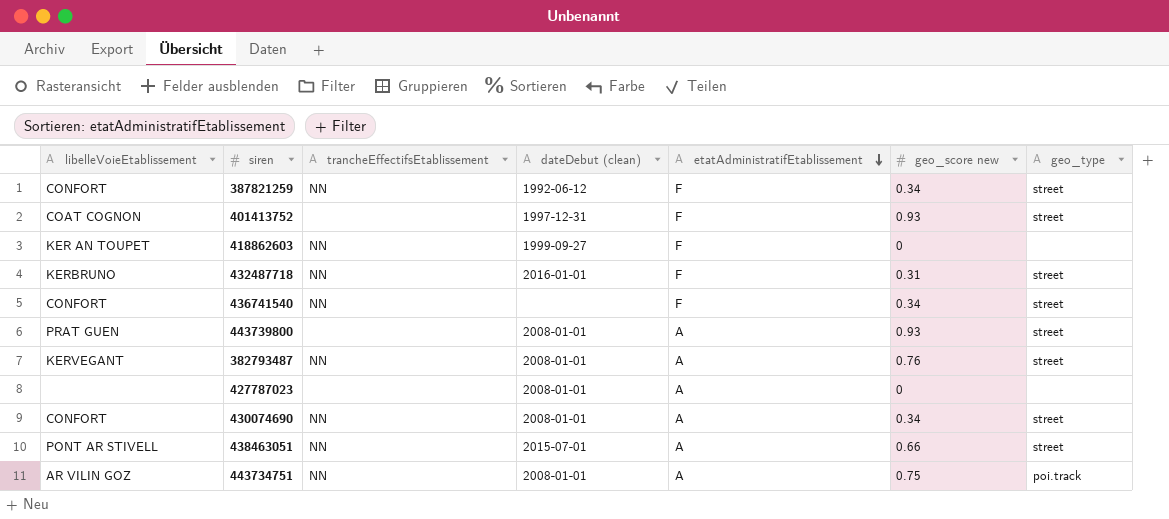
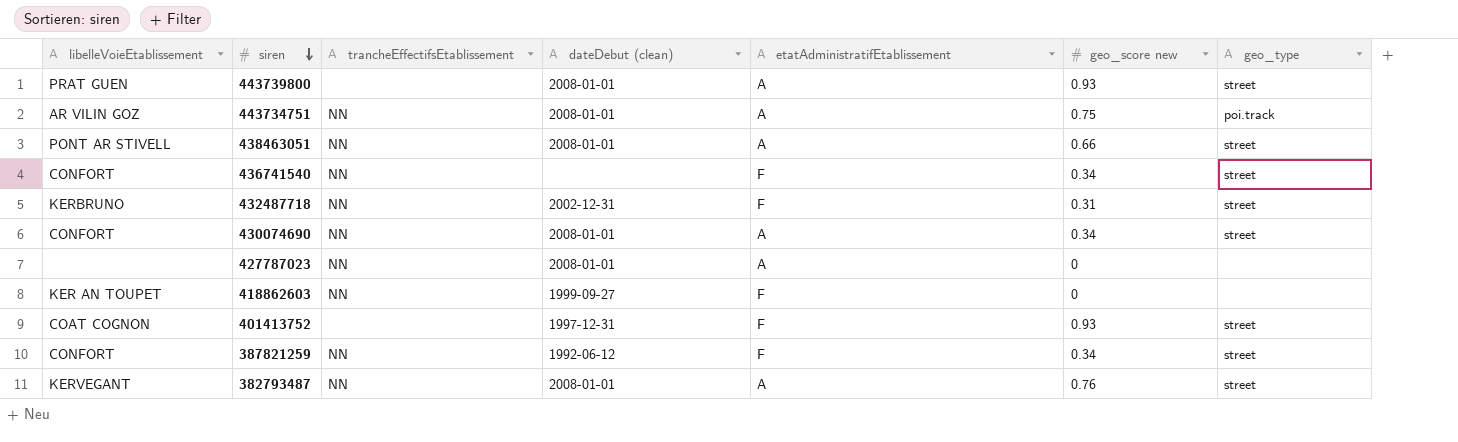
row order: etatAdministratifEtablissement descending -> siren descending
438463051 | dateDebut (clean): 2015-07-01 -> 2008-01-01
432487718 | dateDebut (clean): 2016-01-01 -> 2002-12-31
427787023 | trancheEffectifsEtablissement: none -> NN

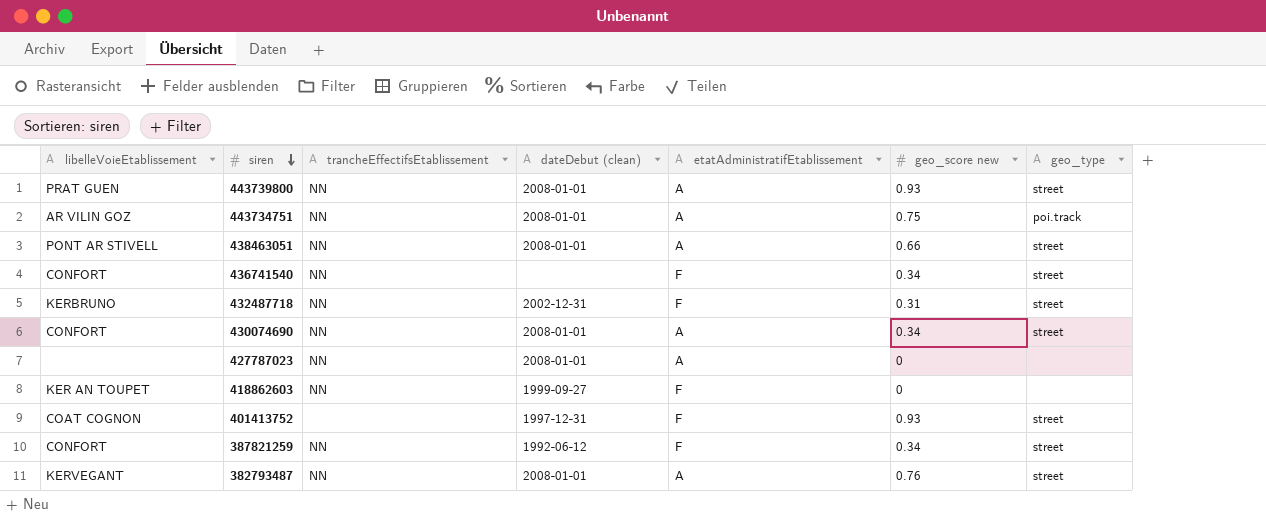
443739800 | trancheEffectifsEtablissement: none -> NN

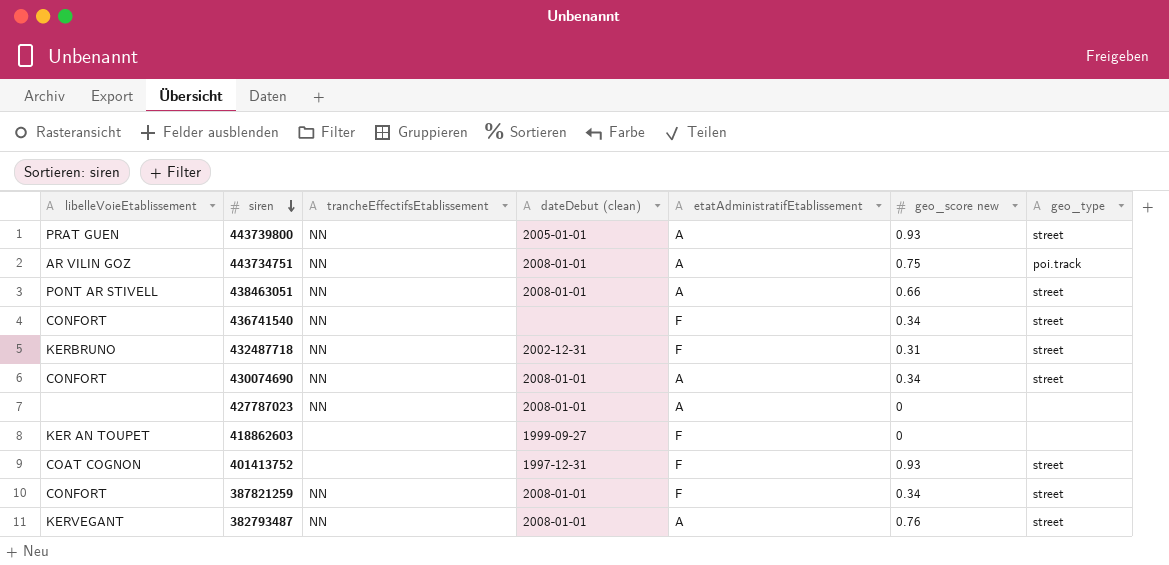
443739800 | dateDebut (clean): 2008-01-01 -> 2005-01-01
418862603 | trancheEffectifsEtablissement: NN -> none
387821259 | dateDebut (clean): 1992-06-12 -> 2008-01-01

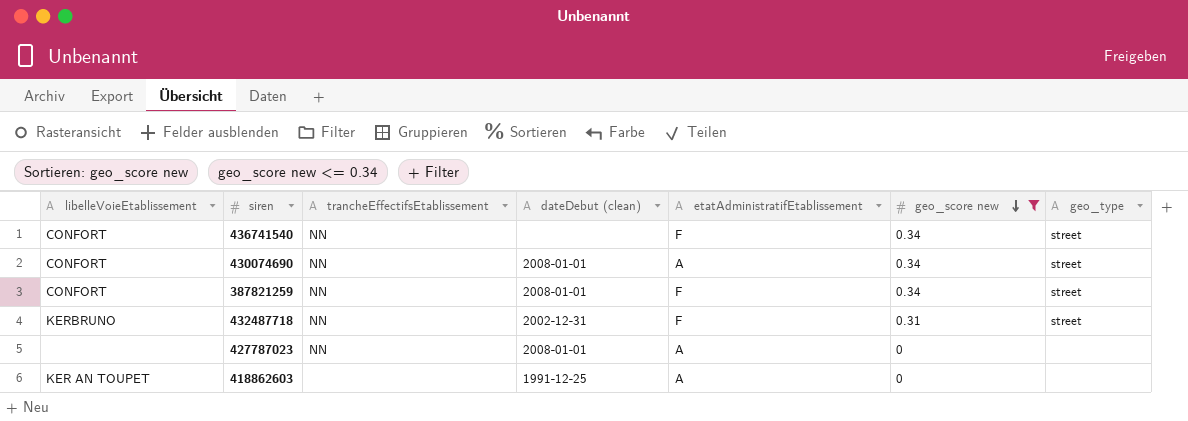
filter: none -> geo_score new <= 0.34
row order: siren descending -> geo_score new descending
418862603 | dateDebut (clean): 1999-09-27 -> 1991-12-25
418862603 | etatAdministratifEtablissement: F -> A

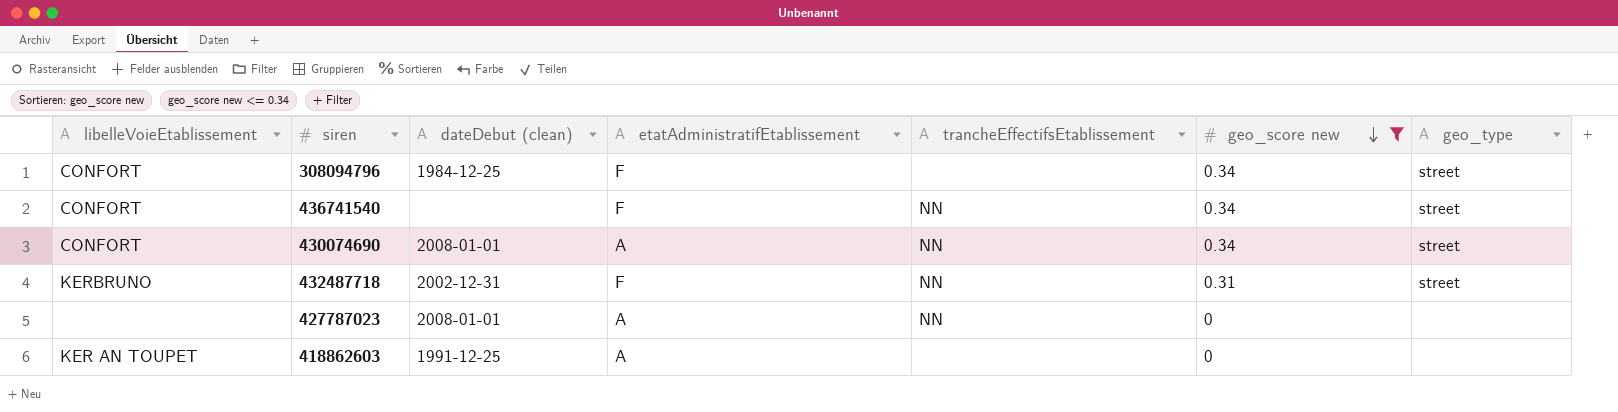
column trancheEffectifsEtablissement | position: 3 -> 5
row 387821259: CONFORT | NN | 2008-01-01 | F | 0.34 | street -> none
row 308094796: none -> CONFORT | 1984-12-25 | F | none | 0.34 | street

